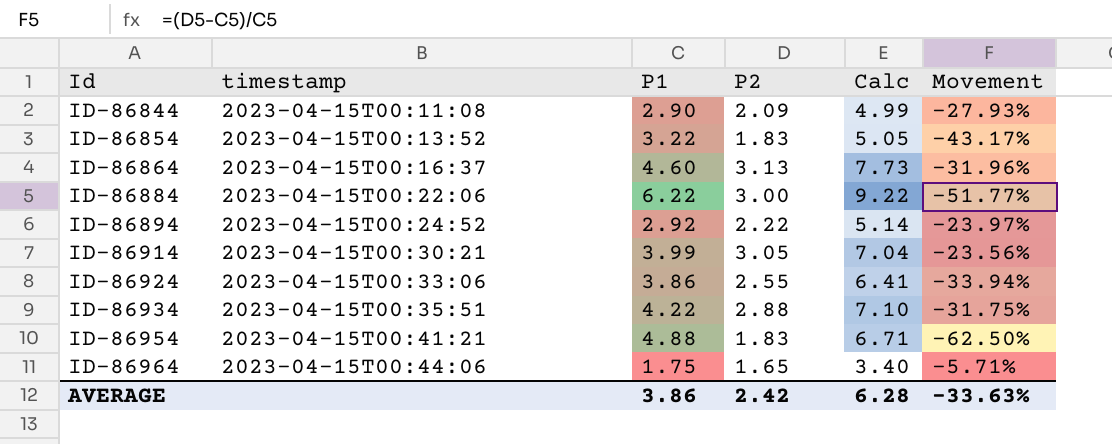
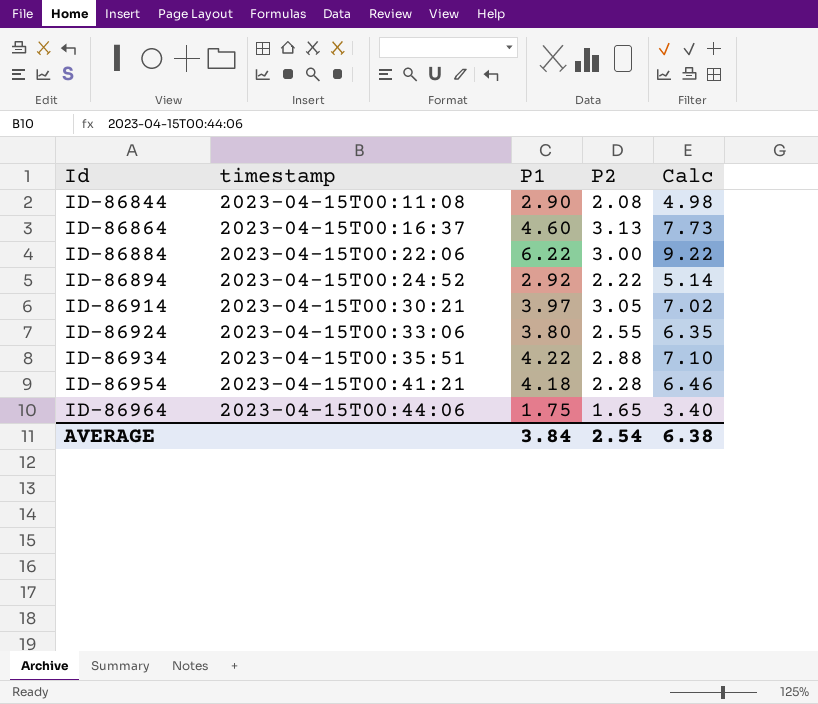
column Movement | formula: ([P2] - [P1]) / [P1] -> none
row ID-86854: 2023-04-15T00:13:52 | 3.22 | 1.83 | 5.05 | -43.17% -> none
ID-86844 | P2: 2.09 -> 2.08
ID-86844 | Calc: 4.99 -> 4.98
ID-86914 | P1: 3.99 -> 3.97
ID-86914 | Calc: 7.04 -> 7.02
ID-86924 | P1: 3.86 -> 3.80
ID-86924 | Calc: 6.41 -> 6.35
ID-86954 | P1: 4.88 -> 4.18
ID-86954 | P2: 1.83 -> 2.28
ID-86954 | Calc: 6.71 -> 6.46
AVERAGE | P1: 3.86 -> 3.84
AVERAGE | P2: 2.42 -> 2.54
AVERAGE | Calc: 6.28 -> 6.38

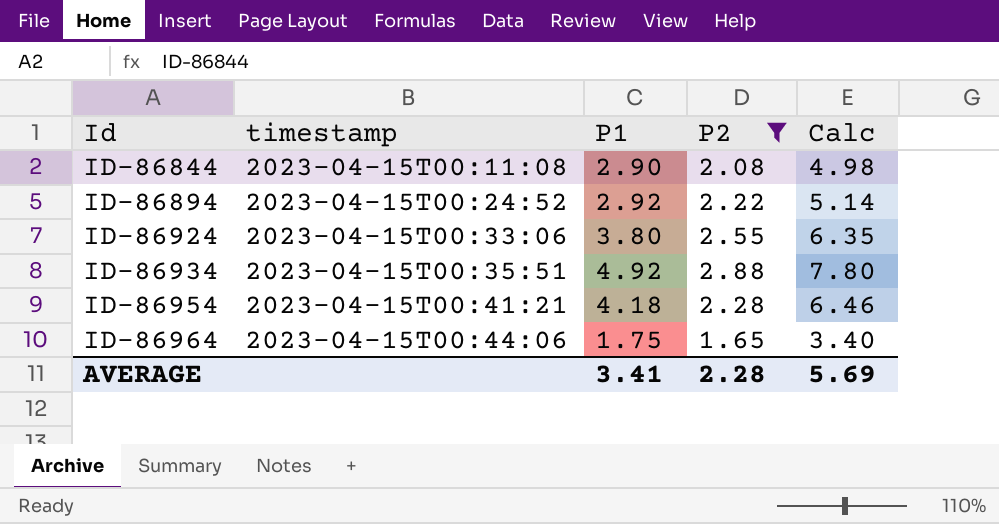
filter: none -> P2 <= 2.88
ID-86934 | P1: 4.22 -> 4.92
ID-86934 | Calc: 7.10 -> 7.80
AVERAGE | P1: 3.84 -> 3.41
AVERAGE | P2: 2.54 -> 2.28
AVERAGE | Calc: 6.38 -> 5.69

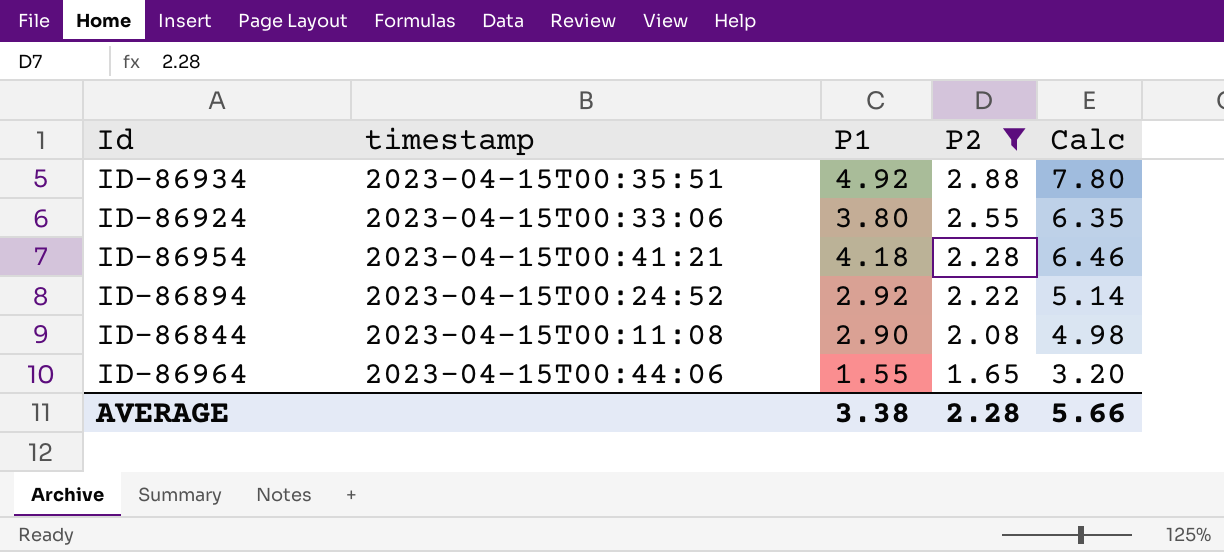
row order: Id ascending -> P2 descending
ID-86964 | P1: 1.75 -> 1.55
ID-86964 | Calc: 3.40 -> 3.20
AVERAGE | P1: 3.41 -> 3.38
AVERAGE | Calc: 5.69 -> 5.66

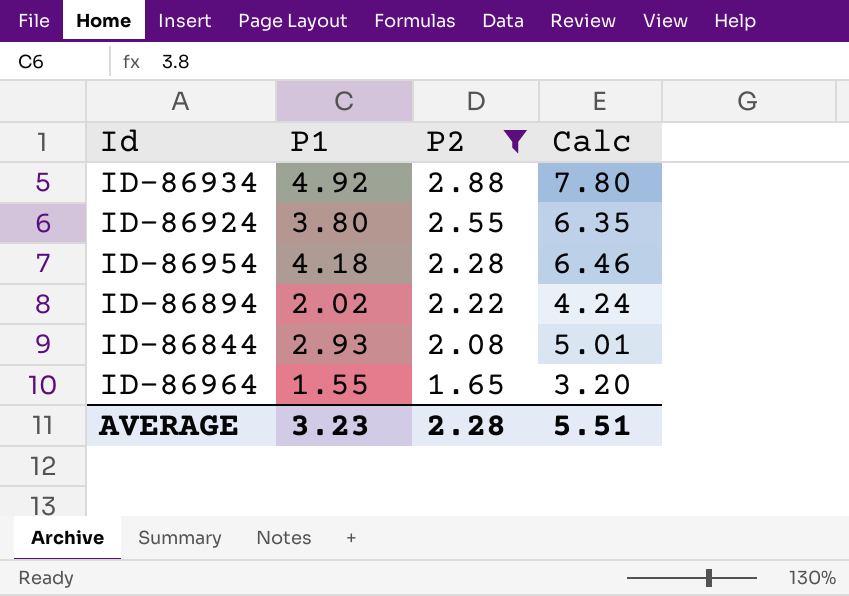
column timestamp | position: 2 -> none
ID-86894 | P1: 2.92 -> 2.02
ID-86894 | Calc: 5.14 -> 4.24
ID-86844 | P1: 2.90 -> 2.93
ID-86844 | Calc: 4.98 -> 5.01
AVERAGE | P1: 3.38 -> 3.23
AVERAGE | Calc: 5.66 -> 5.51

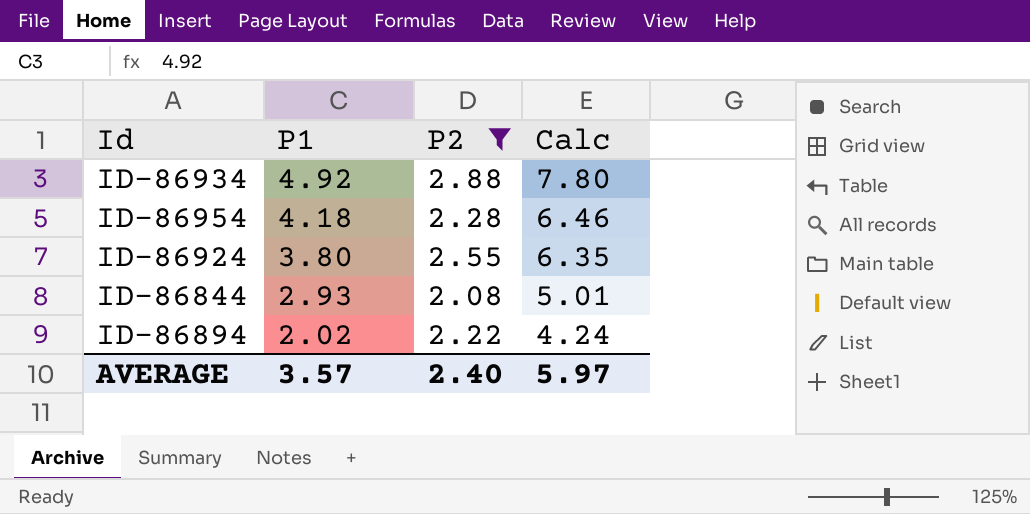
row order: P2 descending -> P1 descending
row ID-86964: 1.55 | 1.65 | 3.20 -> none
AVERAGE | P1: 3.23 -> 3.57
AVERAGE | P2: 2.28 -> 2.40
AVERAGE | Calc: 5.51 -> 5.97

